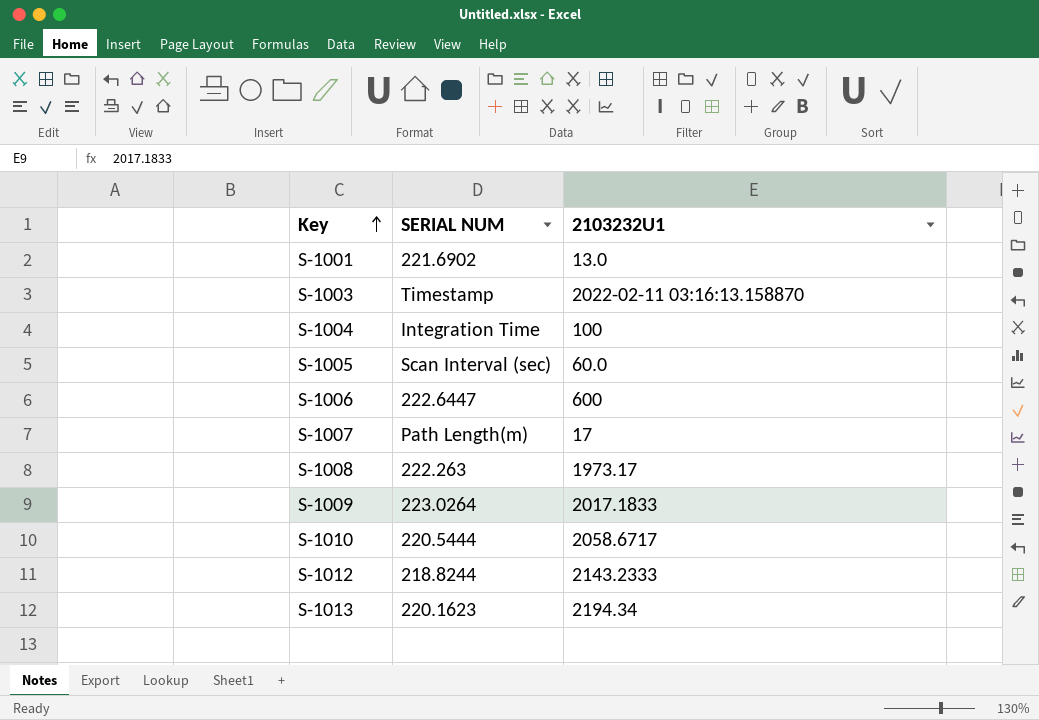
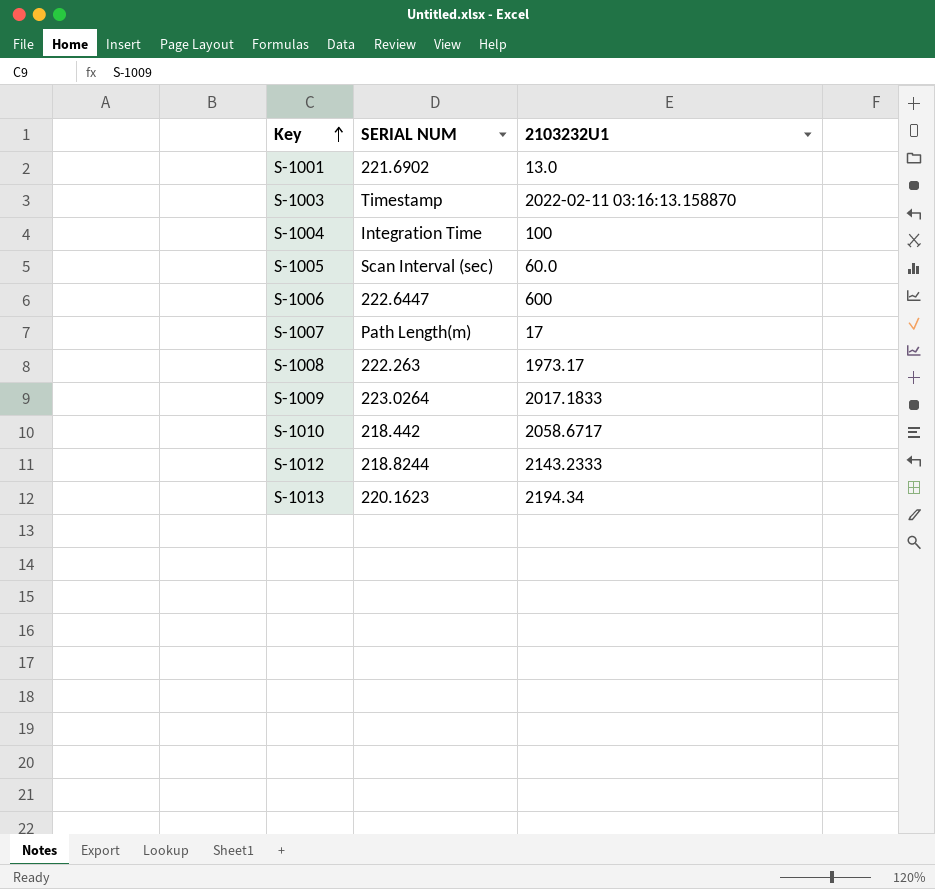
S-1010 | SERIAL NUM: 220.5444 -> 218.442

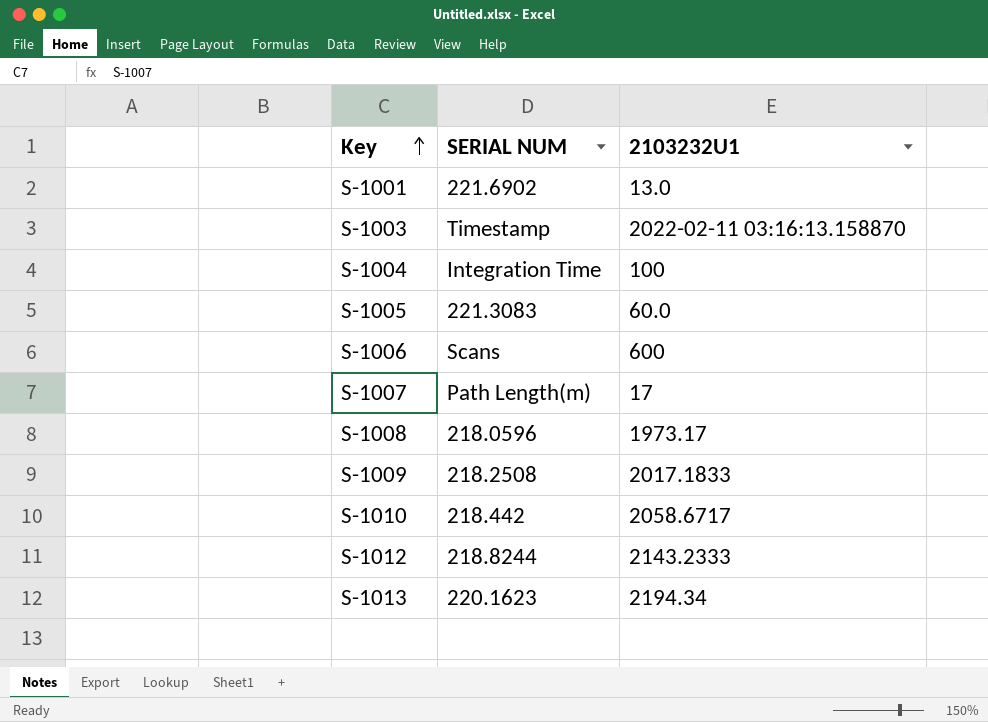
S-1005 | SERIAL NUM: Scan Interval (sec) -> 221.3083
S-1006 | SERIAL NUM: 222.6447 -> Scans
S-1008 | SERIAL NUM: 222.263 -> 218.0596
S-1009 | SERIAL NUM: 223.0264 -> 218.2508

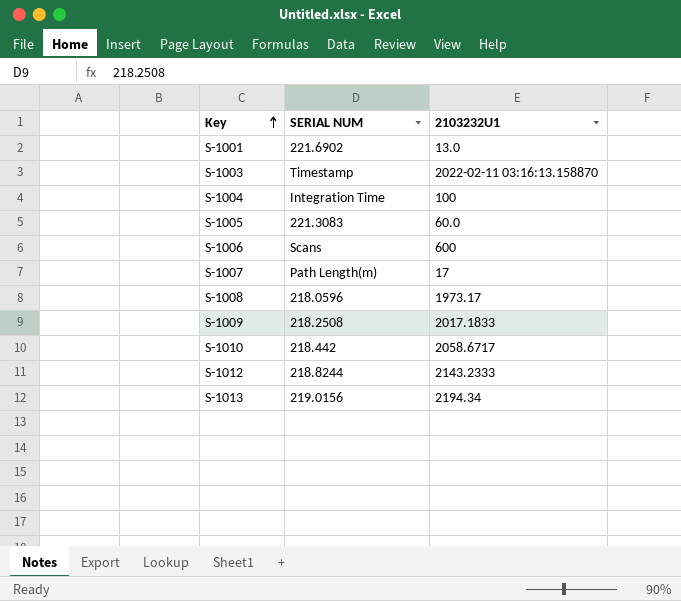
S-1013 | SERIAL NUM: 220.1623 -> 219.0156

